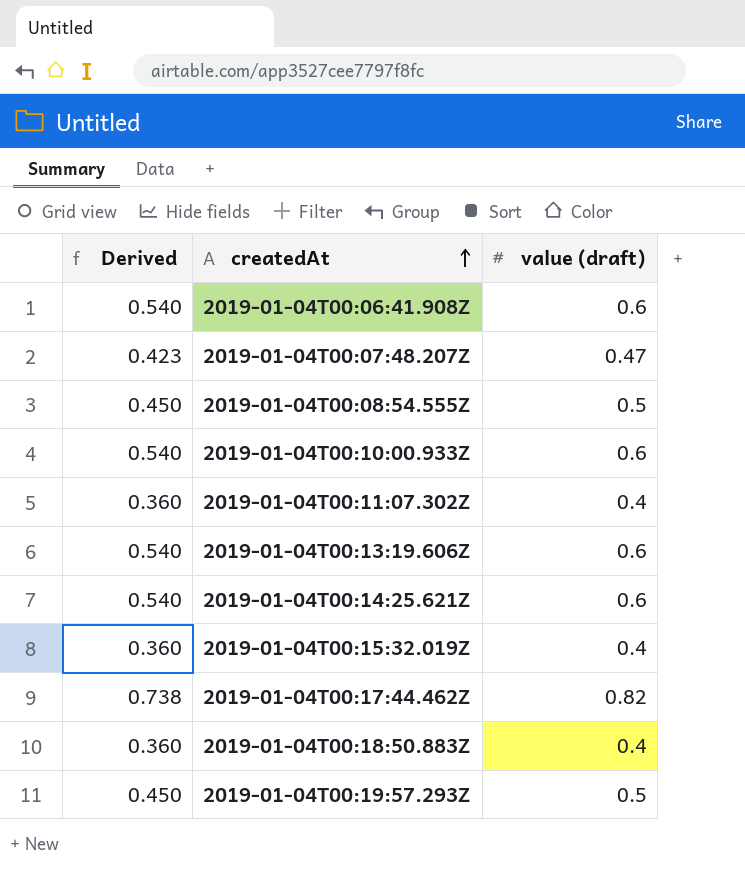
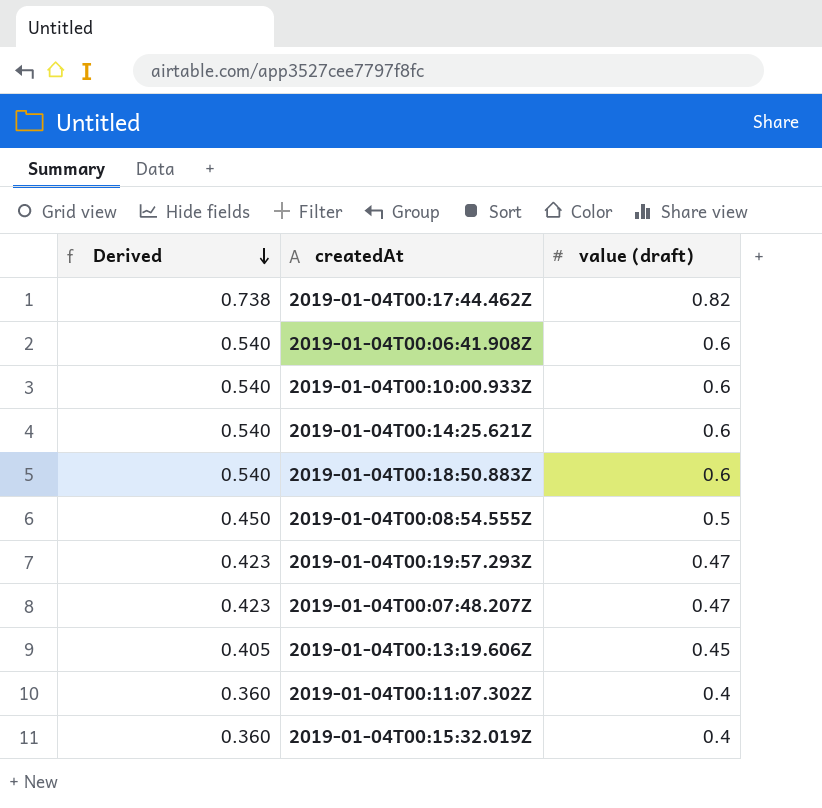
row order: createdAt ascending -> Derived descending
2019-01-04T00:18:50.883Z | Derived: 0.360 -> 0.540
2019-01-04T00:18:50.883Z | value (draft): 0.4 -> 0.6
2019-01-04T00:19:57.293Z | Derived: 0.450 -> 0.423
2019-01-04T00:19:57.293Z | value (draft): 0.5 -> 0.47
2019-01-04T00:13:19.606Z | Derived: 0.540 -> 0.405
2019-01-04T00:13:19.606Z | value (draft): 0.6 -> 0.45

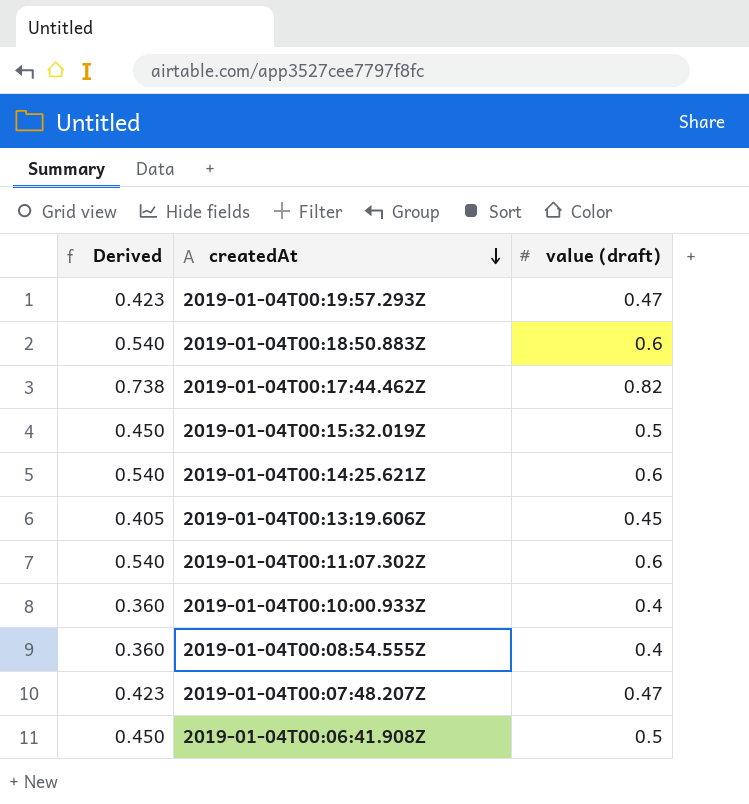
row order: Derived descending -> createdAt descending
2019-01-04T00:15:32.019Z | Derived: 0.360 -> 0.450
2019-01-04T00:15:32.019Z | value (draft): 0.4 -> 0.5
2019-01-04T00:11:07.302Z | Derived: 0.360 -> 0.540
2019-01-04T00:11:07.302Z | value (draft): 0.4 -> 0.6
2019-01-04T00:10:00.933Z | Derived: 0.540 -> 0.360
2019-01-04T00:10:00.933Z | value (draft): 0.6 -> 0.4
2019-01-04T00:08:54.555Z | Derived: 0.450 -> 0.360
2019-01-04T00:08:54.555Z | value (draft): 0.5 -> 0.4
2019-01-04T00:06:41.908Z | Derived: 0.540 -> 0.450
2019-01-04T00:06:41.908Z | value (draft): 0.6 -> 0.5

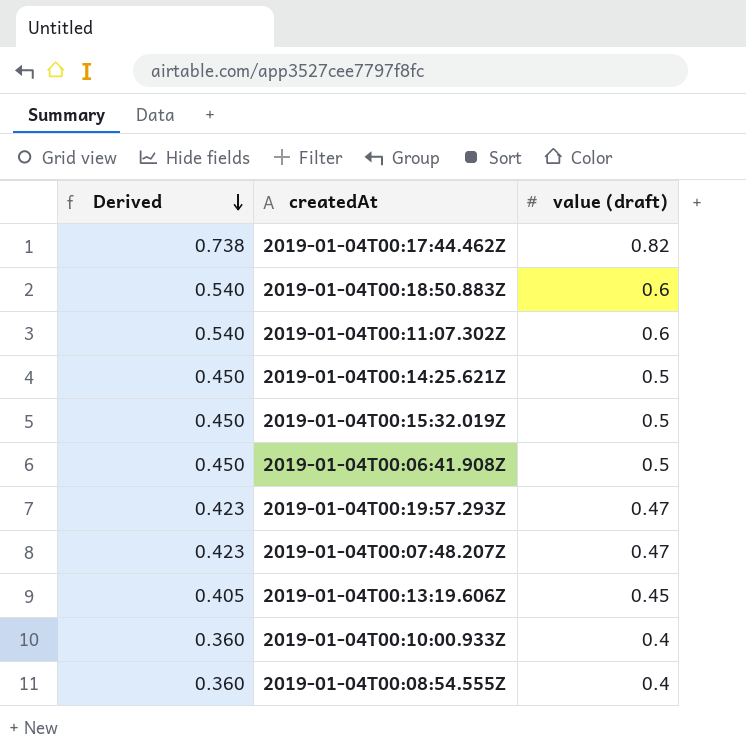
row order: createdAt descending -> Derived descending
2019-01-04T00:14:25.621Z | Derived: 0.540 -> 0.450
2019-01-04T00:14:25.621Z | value (draft): 0.6 -> 0.5

